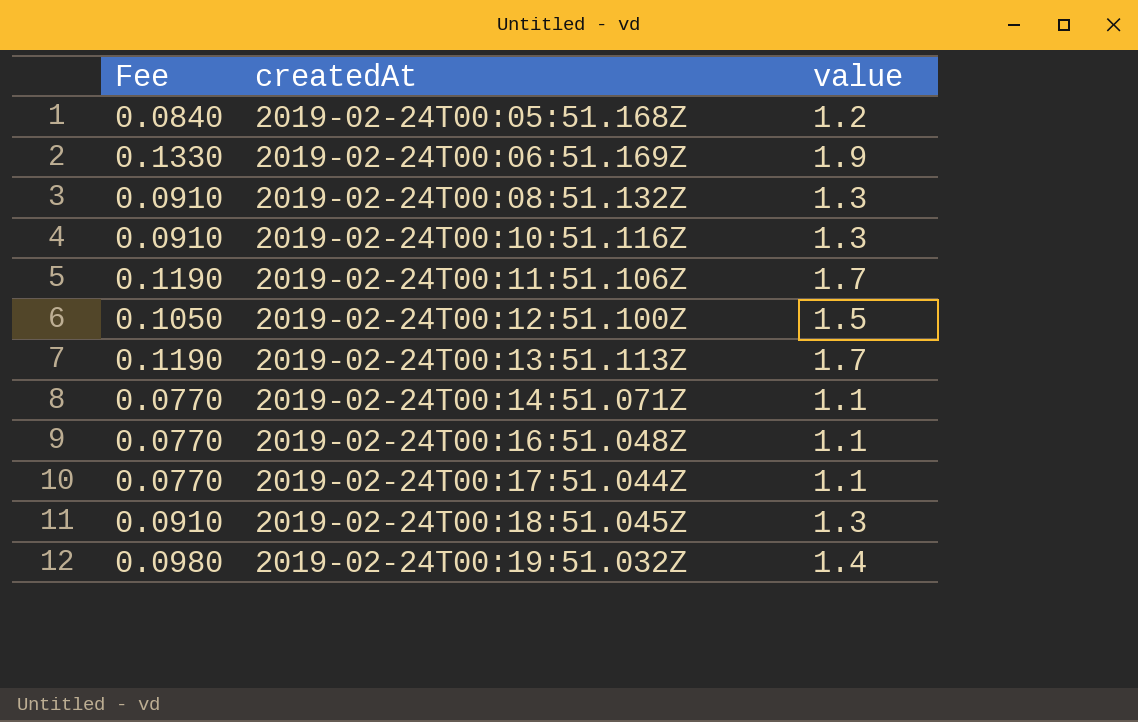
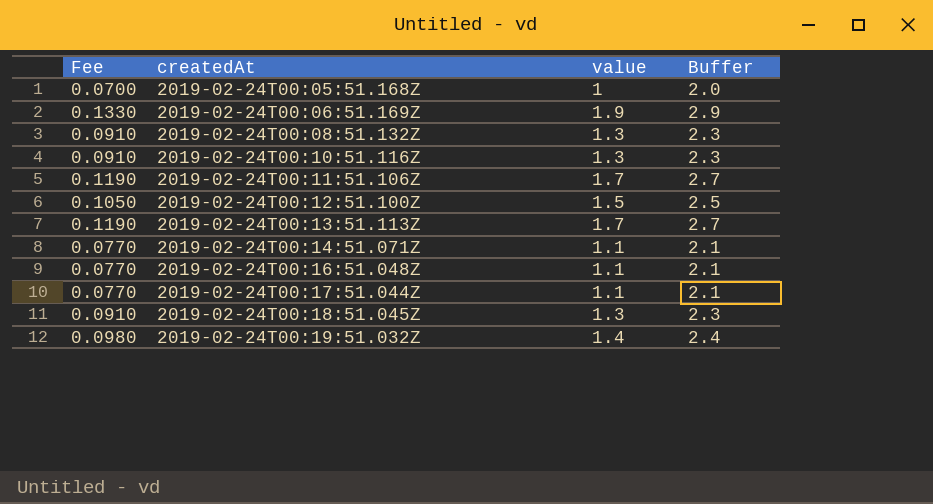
column Buffer | formula: none -> [value] + 1
2019-02-24T00:05:51.168Z | Fee: 0.0840 -> 0.0700
2019-02-24T00:05:51.168Z | value: 1.2 -> 1

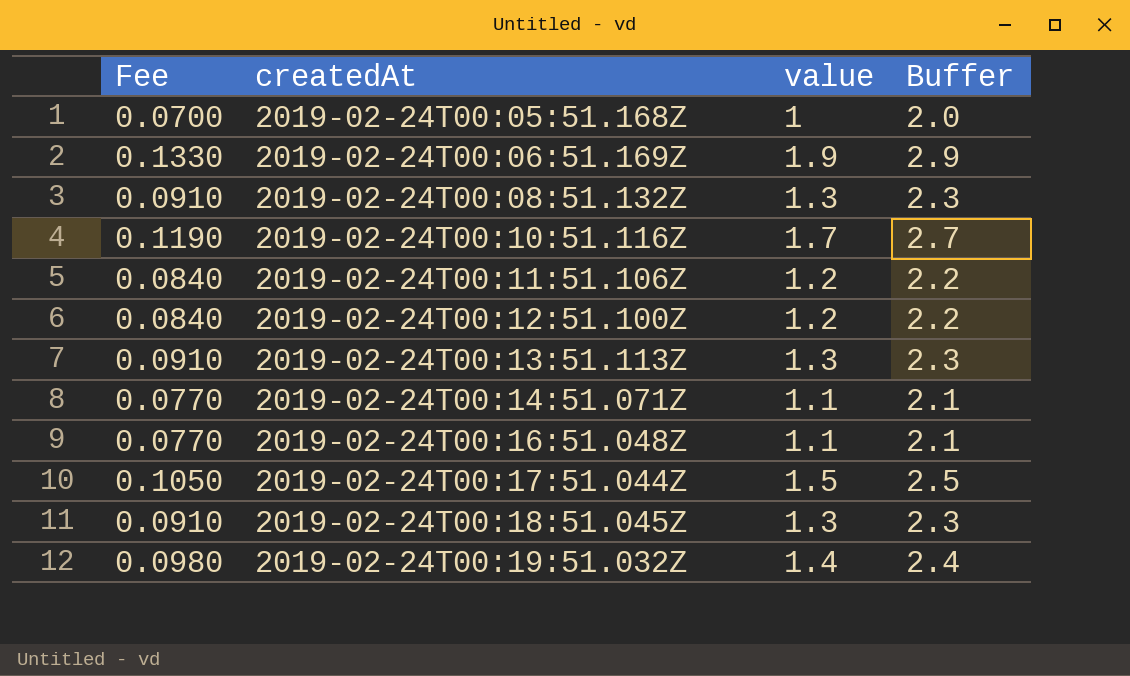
2019-02-24T00:10:51.116Z | Fee: 0.0910 -> 0.1190
2019-02-24T00:10:51.116Z | value: 1.3 -> 1.7
2019-02-24T00:10:51.116Z | Buffer: 2.3 -> 2.7
2019-02-24T00:11:51.106Z | Fee: 0.1190 -> 0.0840
2019-02-24T00:11:51.106Z | value: 1.7 -> 1.2
2019-02-24T00:11:51.106Z | Buffer: 2.7 -> 2.2
2019-02-24T00:12:51.100Z | Fee: 0.1050 -> 0.0840
2019-02-24T00:12:51.100Z | value: 1.5 -> 1.2
2019-02-24T00:12:51.100Z | Buffer: 2.5 -> 2.2
2019-02-24T00:13:51.113Z | Fee: 0.1190 -> 0.0910
2019-02-24T00:13:51.113Z | value: 1.7 -> 1.3
2019-02-24T00:13:51.113Z | Buffer: 2.7 -> 2.3
2019-02-24T00:17:51.044Z | Fee: 0.0770 -> 0.1050
2019-02-24T00:17:51.044Z | value: 1.1 -> 1.5
2019-02-24T00:17:51.044Z | Buffer: 2.1 -> 2.5

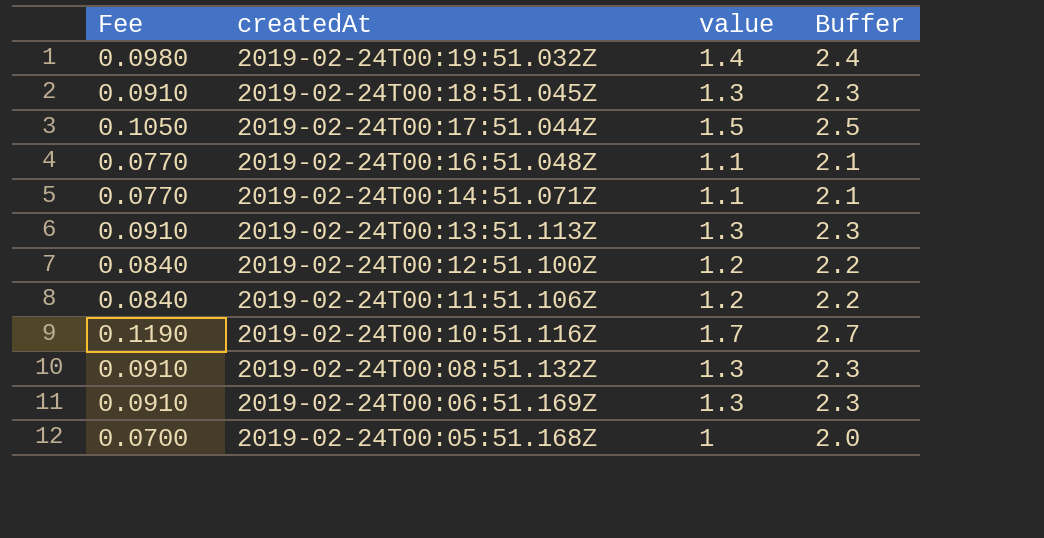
row order: createdAt ascending -> createdAt descending
2019-02-24T00:06:51.169Z | Fee: 0.1330 -> 0.0910
2019-02-24T00:06:51.169Z | value: 1.9 -> 1.3
2019-02-24T00:06:51.169Z | Buffer: 2.9 -> 2.3

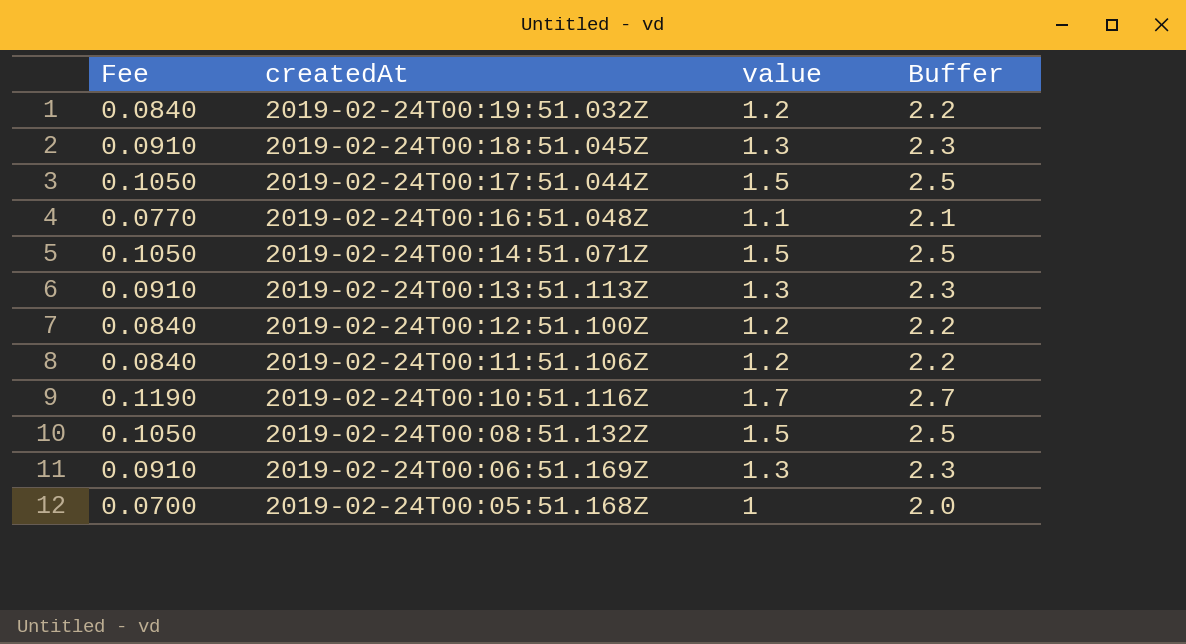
2019-02-24T00:19:51.032Z | Fee: 0.0980 -> 0.0840
2019-02-24T00:19:51.032Z | value: 1.4 -> 1.2
2019-02-24T00:19:51.032Z | Buffer: 2.4 -> 2.2
2019-02-24T00:14:51.071Z | Fee: 0.0770 -> 0.1050
2019-02-24T00:14:51.071Z | value: 1.1 -> 1.5
2019-02-24T00:14:51.071Z | Buffer: 2.1 -> 2.5
2019-02-24T00:08:51.132Z | Fee: 0.0910 -> 0.1050
2019-02-24T00:08:51.132Z | value: 1.3 -> 1.5
2019-02-24T00:08:51.132Z | Buffer: 2.3 -> 2.5

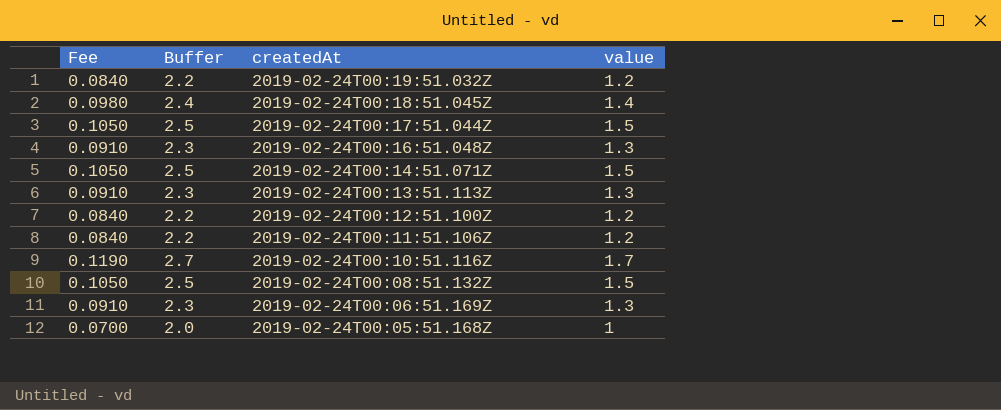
column Buffer | position: 4 -> 2
2019-02-24T00:18:51.045Z | Fee: 0.0910 -> 0.0980
2019-02-24T00:18:51.045Z | Buffer: 2.3 -> 2.4
2019-02-24T00:18:51.045Z | value: 1.3 -> 1.4
2019-02-24T00:16:51.048Z | Fee: 0.0770 -> 0.0910
2019-02-24T00:16:51.048Z | Buffer: 2.1 -> 2.3
2019-02-24T00:16:51.048Z | value: 1.1 -> 1.3

